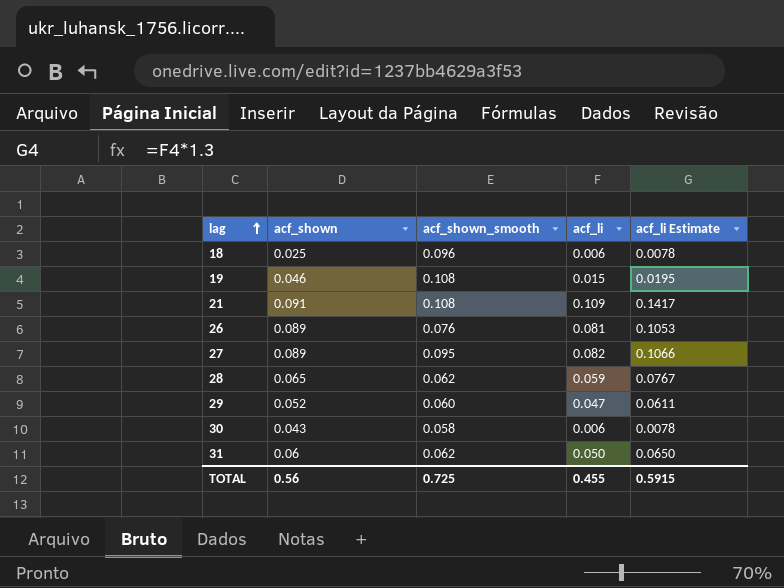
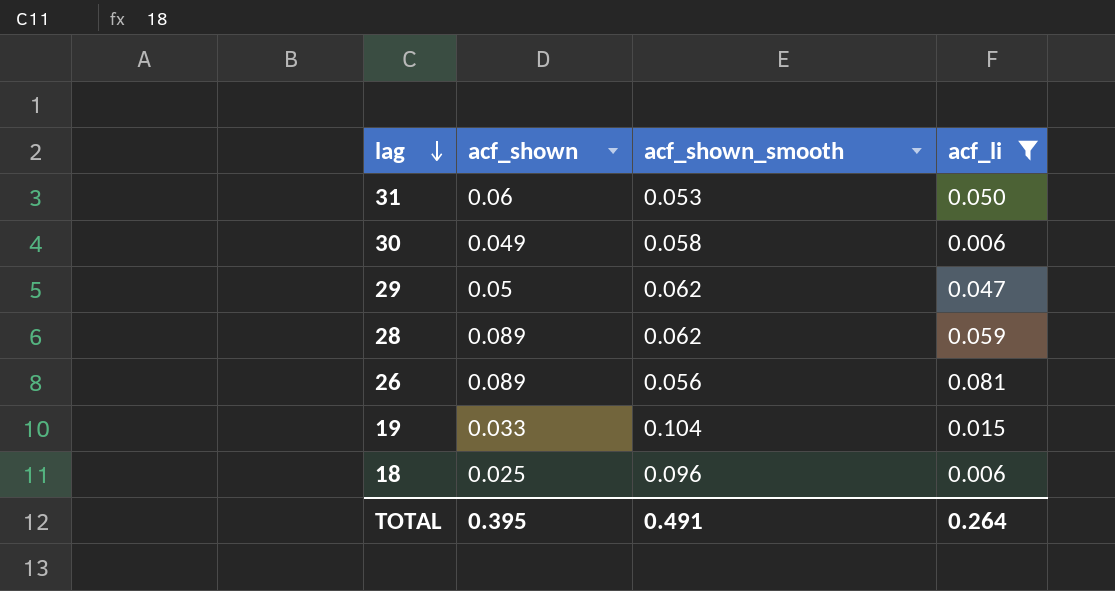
filter: none -> acf_li <= 0.081
row order: lag ascending -> lag descending
column acf_li Estimate | formula: [acf_li] * 1.3 -> none
31 | acf_shown_smooth: 0.062 -> 0.053
30 | acf_shown: 0.043 -> 0.049
29 | acf_shown: 0.052 -> 0.05
29 | acf_shown_smooth: 0.060 -> 0.062
28 | acf_shown: 0.065 -> 0.089
26 | acf_shown_smooth: 0.076 -> 0.056
19 | acf_shown: 0.046 -> 0.033
19 | acf_shown_smooth: 0.108 -> 0.104
TOTAL | acf_shown: 0.56 -> 0.395
TOTAL | acf_shown_smooth: 0.725 -> 0.491
TOTAL | acf_li: 0.455 -> 0.264

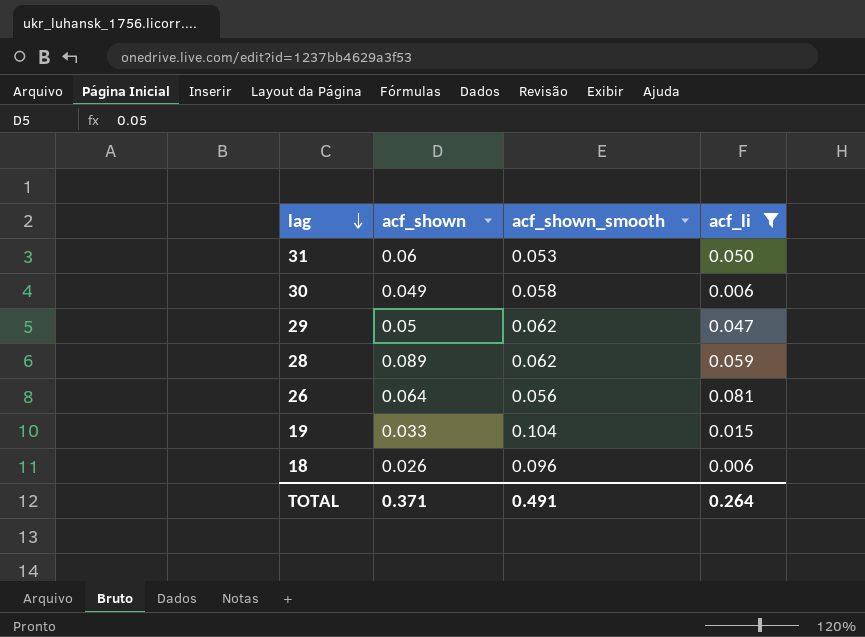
26 | acf_shown: 0.089 -> 0.064
18 | acf_shown: 0.025 -> 0.026
TOTAL | acf_shown: 0.395 -> 0.371

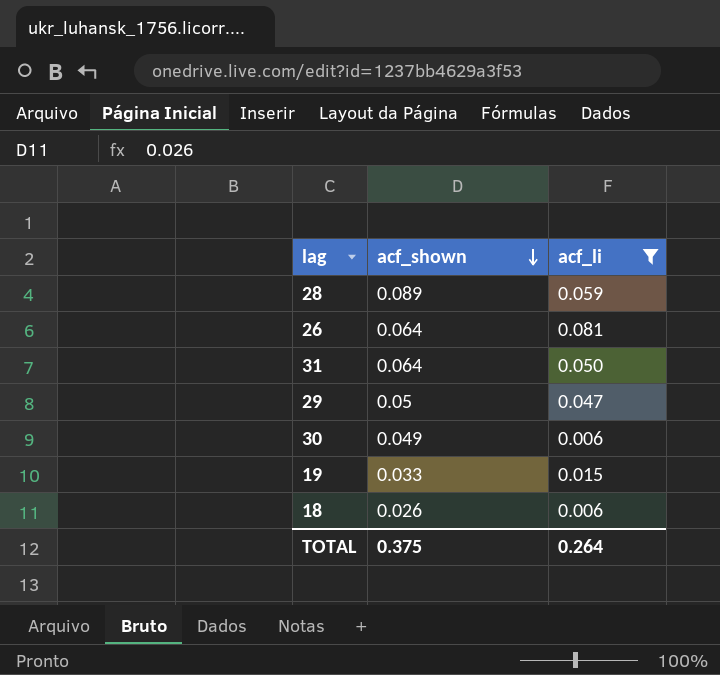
row order: lag descending -> acf_shown descending
column acf_shown_smooth | position: 3 -> none
31 | acf_shown: 0.06 -> 0.064
TOTAL | acf_shown: 0.371 -> 0.375

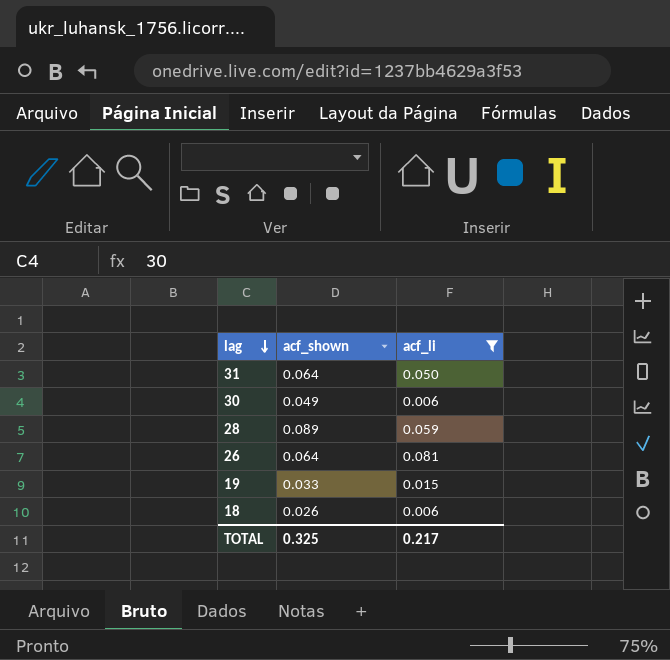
row order: acf_shown descending -> lag descending
row 29: 0.05 | 0.047 -> none
TOTAL | acf_shown: 0.375 -> 0.325
TOTAL | acf_li: 0.264 -> 0.217

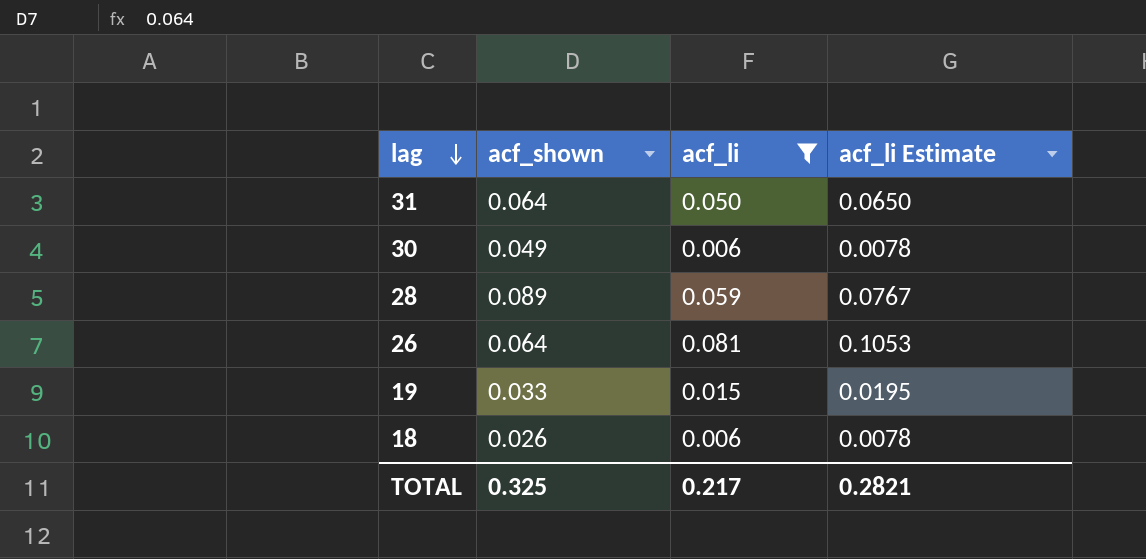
column acf_li Estimate | formula: none -> [acf_li] * 1.3

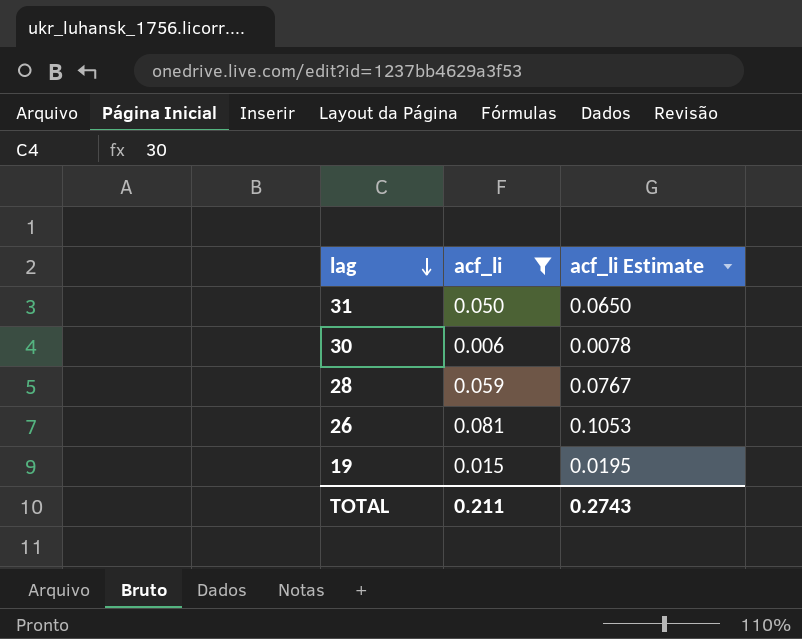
column acf_shown | position: 2 -> none
row 18: 0.026 | 0.006 | 0.0078 -> none
TOTAL | acf_li: 0.217 -> 0.211
TOTAL | acf_li Estimate: 0.2821 -> 0.2743

